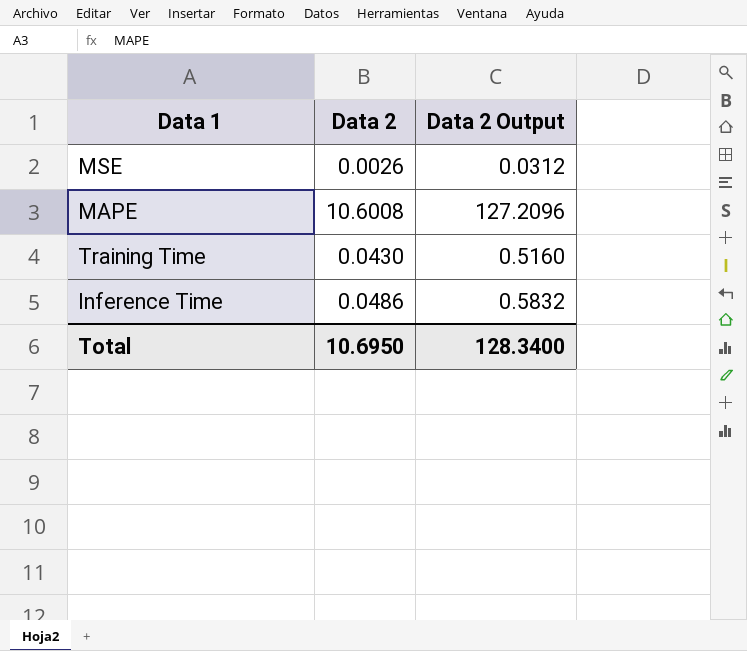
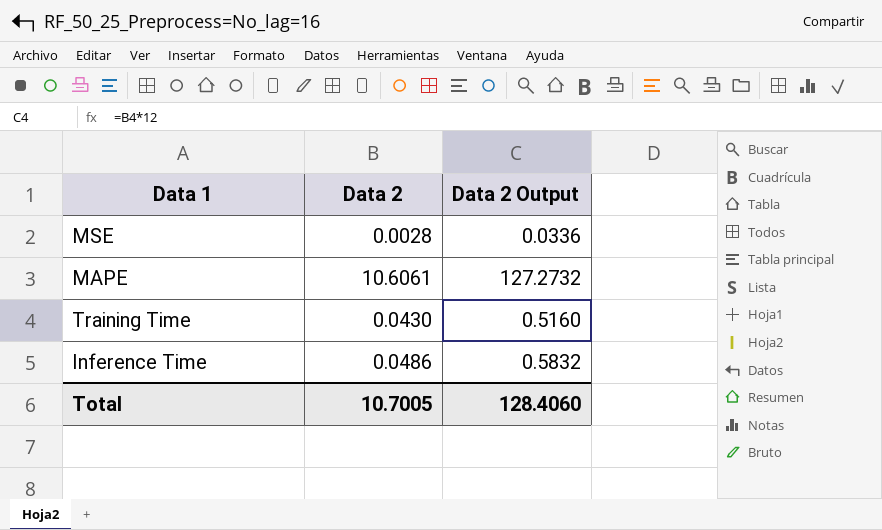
MSE | Data 2: 0.0026 -> 0.0028
MSE | Data 2 Output: 0.0312 -> 0.0336
MAPE | Data 2: 10.6008 -> 10.6061
MAPE | Data 2 Output: 127.2096 -> 127.2732
Total | Data 2: 10.6950 -> 10.7005
Total | Data 2 Output: 128.3400 -> 128.4060

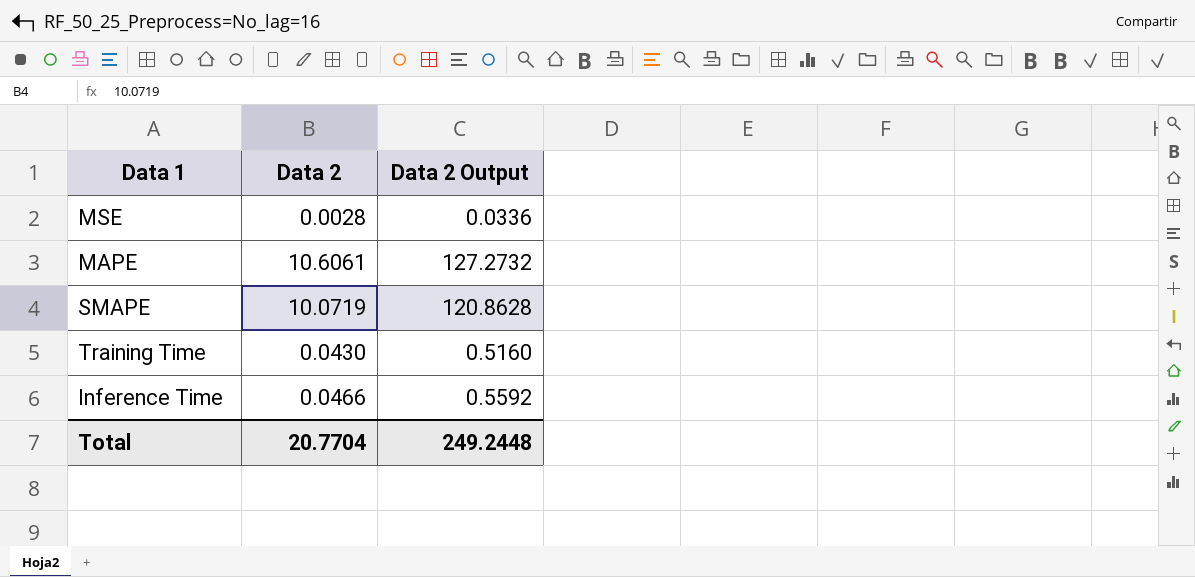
row SMAPE: none -> 10.0719 | 120.8628
Inference Time | Data 2: 0.0486 -> 0.0466
Inference Time | Data 2 Output: 0.5832 -> 0.5592
Total | Data 2: 10.7005 -> 20.7704
Total | Data 2 Output: 128.4060 -> 249.2448

